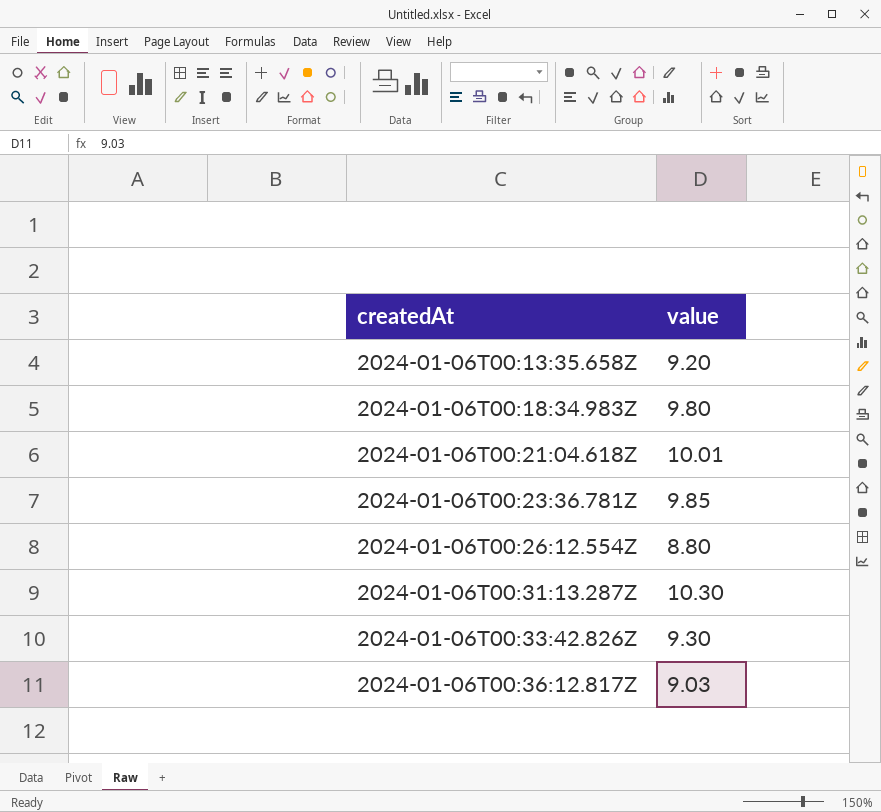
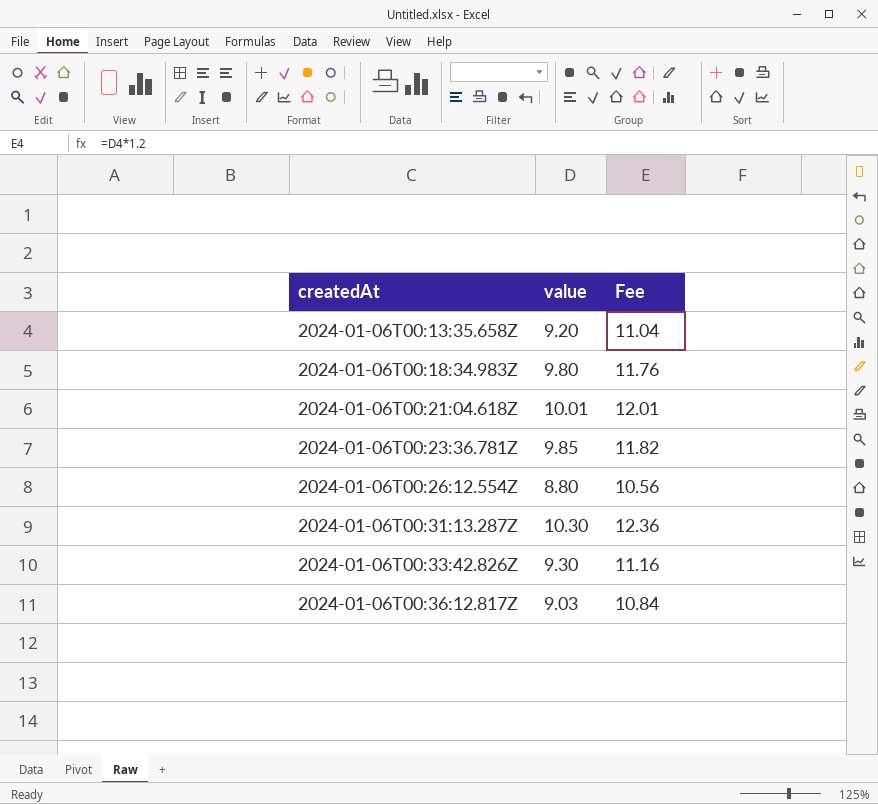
column Fee | formula: none -> [value] * 1.2

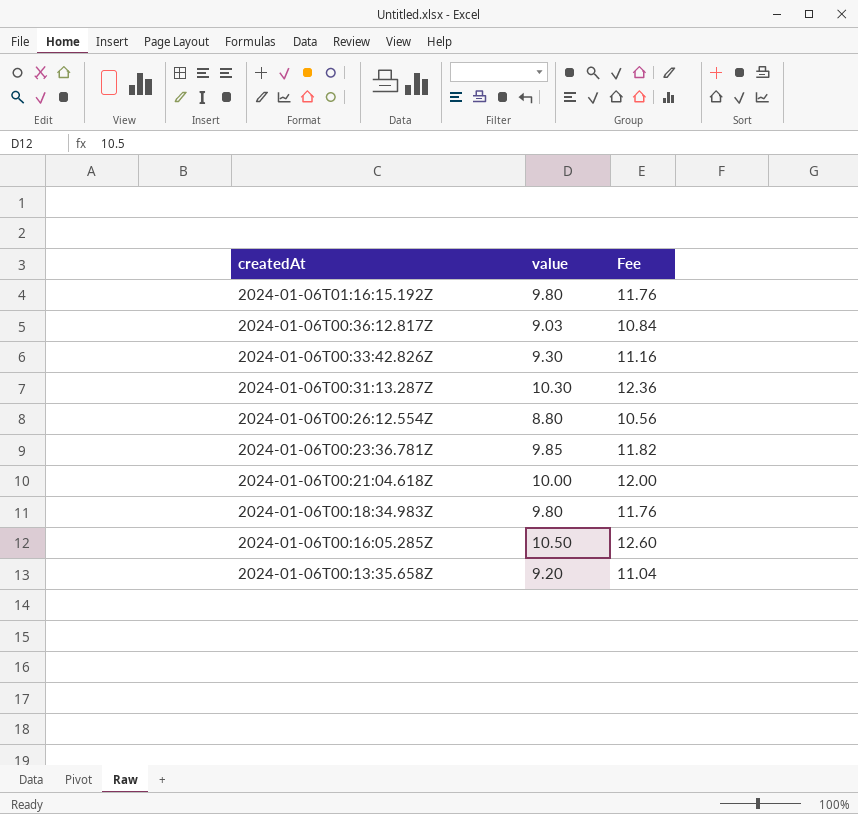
row order: createdAt ascending -> createdAt descending
row 2024-01-06T01:16:15.192Z: none -> 9.80 | 11.76
2024-01-06T00:21:04.618Z | value: 10.01 -> 10.00
2024-01-06T00:21:04.618Z | Fee: 12.01 -> 12.00
row 2024-01-06T00:16:05.285Z: none -> 10.50 | 12.60

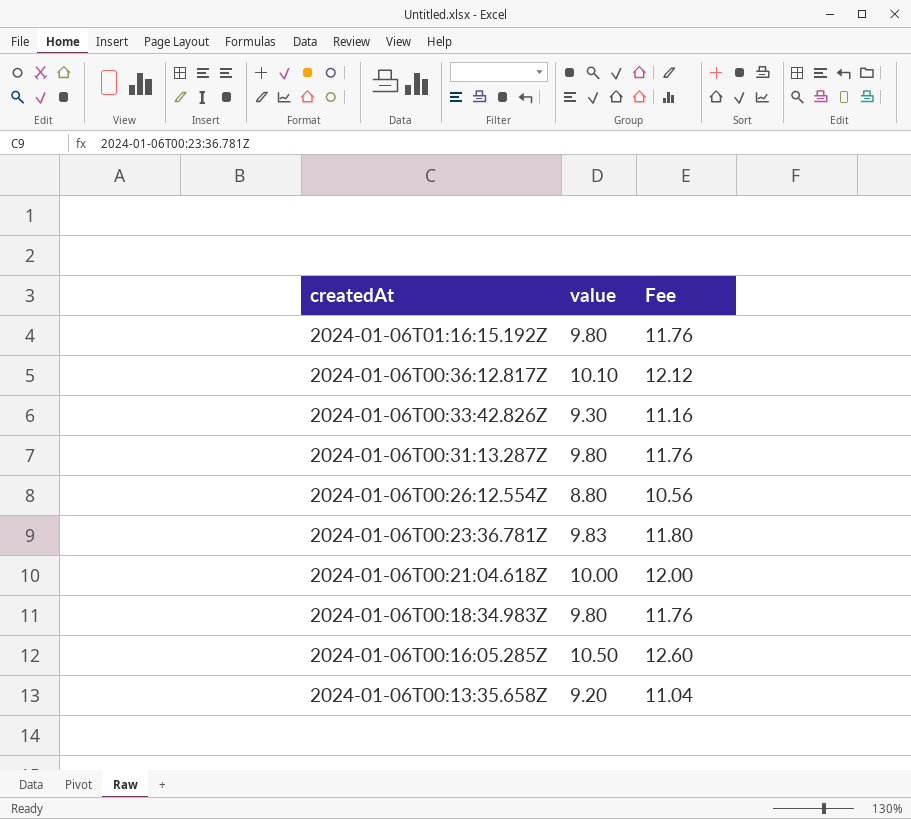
2024-01-06T00:36:12.817Z | value: 9.03 -> 10.10
2024-01-06T00:36:12.817Z | Fee: 10.84 -> 12.12
2024-01-06T00:31:13.287Z | value: 10.30 -> 9.80
2024-01-06T00:31:13.287Z | Fee: 12.36 -> 11.76
2024-01-06T00:23:36.781Z | value: 9.85 -> 9.83
2024-01-06T00:23:36.781Z | Fee: 11.82 -> 11.80

